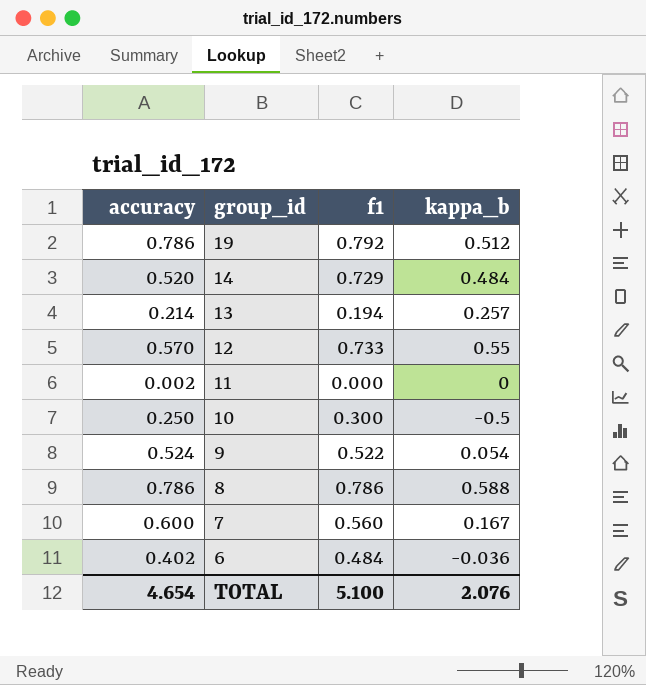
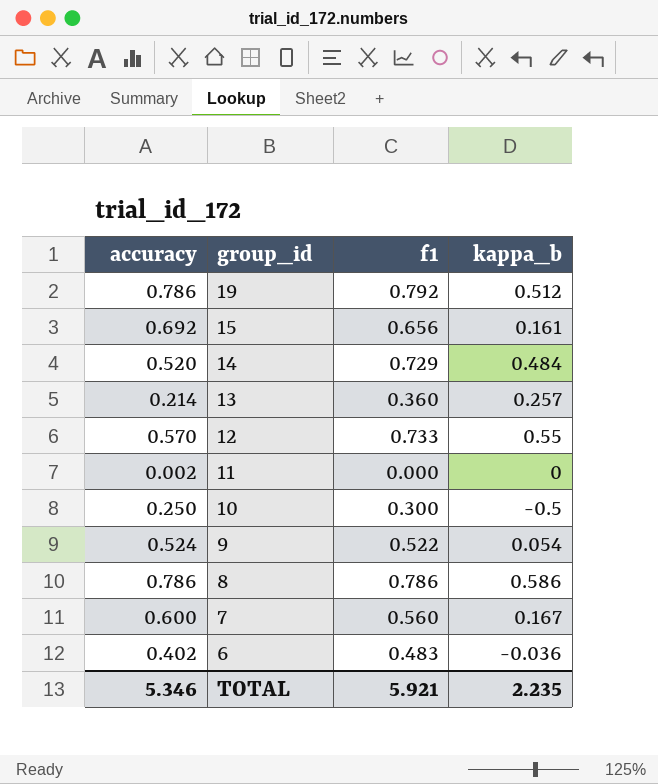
row 15: none -> 0.692 | 0.656 | 0.161
13 | f1: 0.194 -> 0.360
8 | kappa_b: 0.588 -> 0.586
6 | f1: 0.484 -> 0.483
TOTAL | accuracy: 4.654 -> 5.346
TOTAL | f1: 5.100 -> 5.921
TOTAL | kappa_b: 2.076 -> 2.235

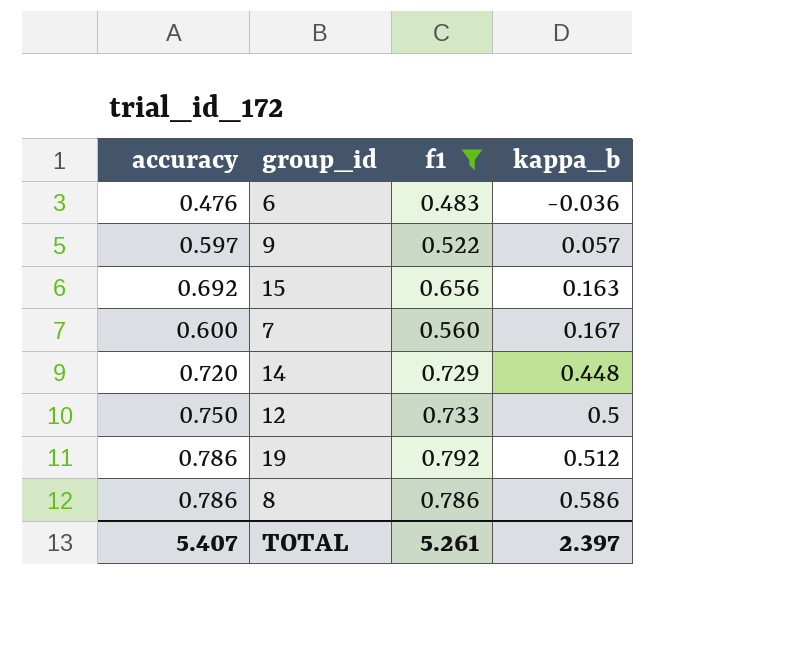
filter: none -> f1 >= 0.483
row order: group_id descending -> kappa_b ascending
6 | accuracy: 0.402 -> 0.476
9 | accuracy: 0.524 -> 0.597
9 | kappa_b: 0.054 -> 0.057
15 | kappa_b: 0.161 -> 0.163
14 | accuracy: 0.520 -> 0.720
14 | kappa_b: 0.484 -> 0.448
12 | accuracy: 0.570 -> 0.750
12 | kappa_b: 0.55 -> 0.5
TOTAL | accuracy: 5.346 -> 5.407
TOTAL | f1: 5.921 -> 5.261
TOTAL | kappa_b: 2.235 -> 2.397

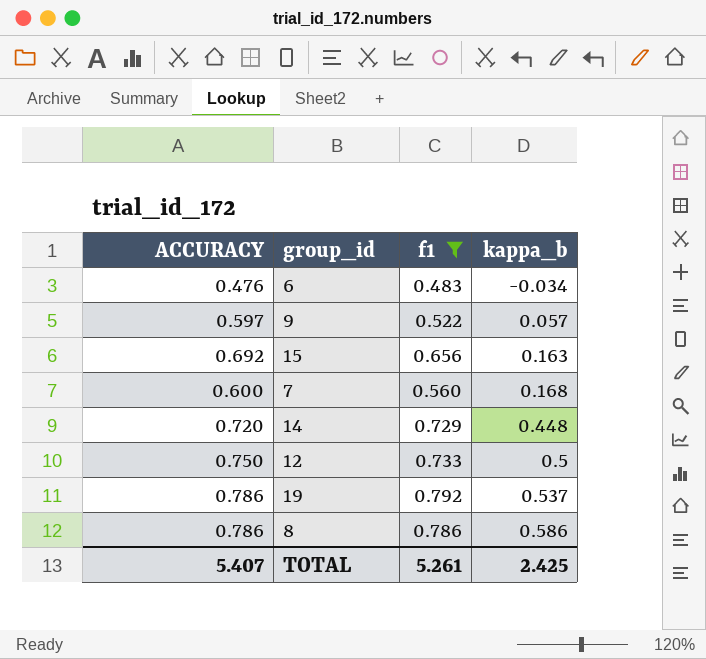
column name: accuracy -> ACCURACY
6 | kappa_b: -0.036 -> -0.034
7 | kappa_b: 0.167 -> 0.168
19 | kappa_b: 0.512 -> 0.537
TOTAL | kappa_b: 2.397 -> 2.425

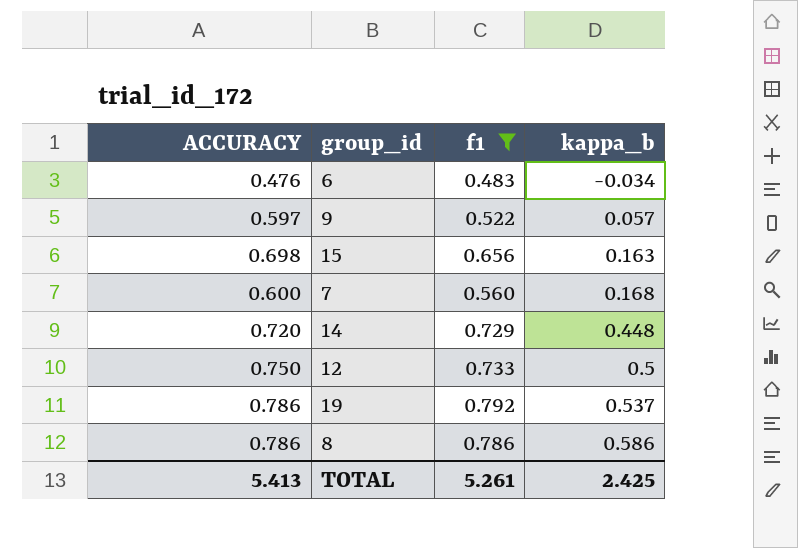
15 | ACCURACY: 0.692 -> 0.698
TOTAL | ACCURACY: 5.407 -> 5.413

